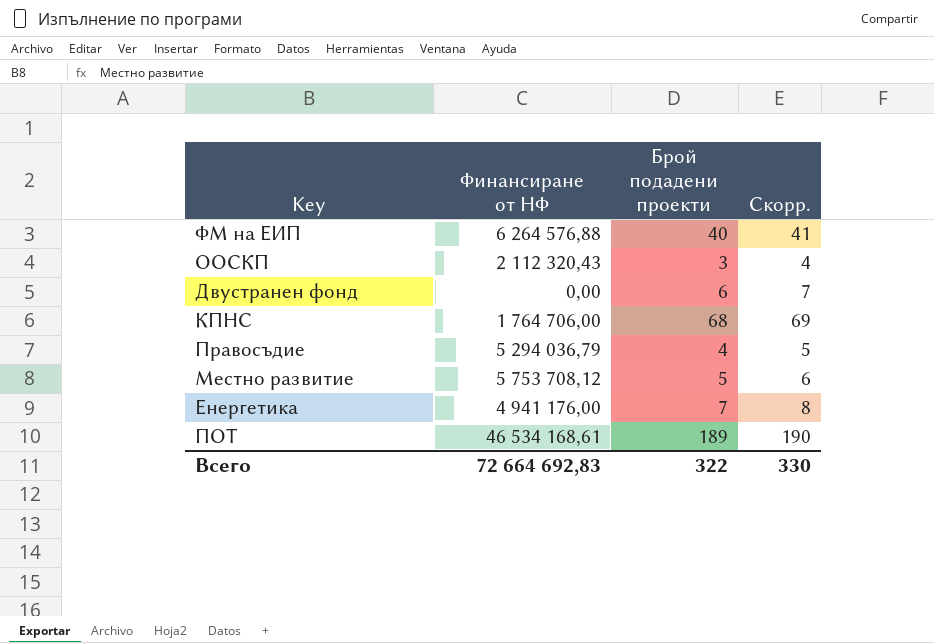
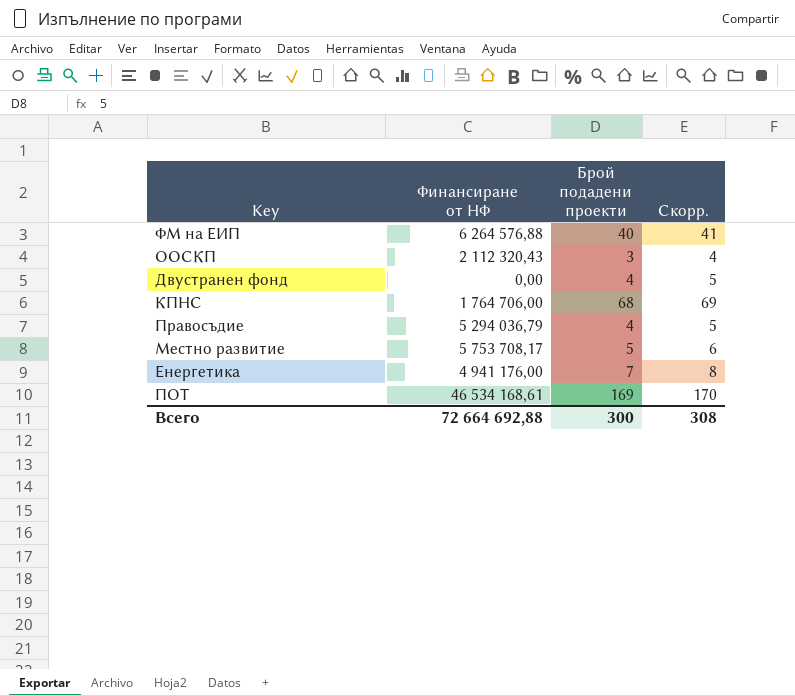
Двустранен фонд | Брой подадени проекти: 6 -> 4
Двустранен фонд | Скорр.: 7 -> 5
Местно развитие | Финансиране от НФ: 5 753 708,12 -> 5 753 708,17
ПОТ | Брой подадени проекти: 189 -> 169
ПОТ | Скорр.: 190 -> 170
Всего | Финансиране от НФ: 72 664 692,83 -> 72 664 692,88
Всего | Брой подадени проекти: 322 -> 300
Всего | Скорр.: 330 -> 308

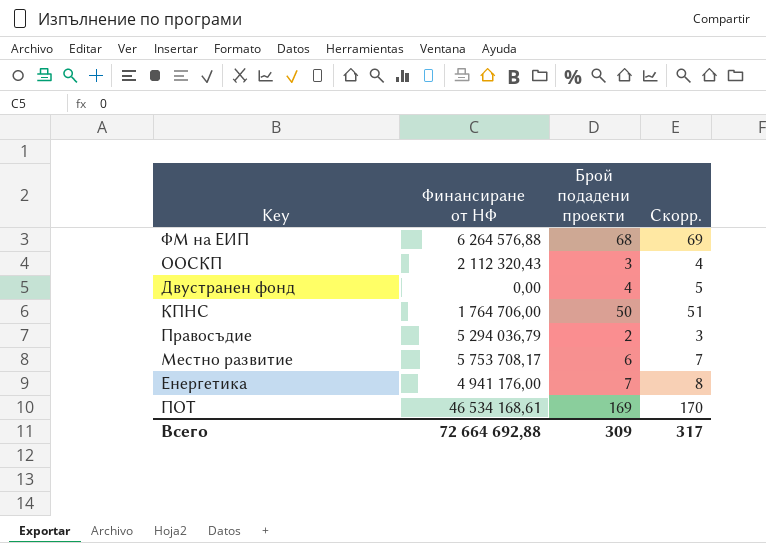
ФМ на ЕИП | Брой подадени проекти: 40 -> 68
ФМ на ЕИП | Скорр.: 41 -> 69
КПНС | Брой подадени проекти: 68 -> 50
КПНС | Скорр.: 69 -> 51
Правосъдие | Брой подадени проекти: 4 -> 2
Правосъдие | Скорр.: 5 -> 3
Местно развитие | Брой подадени проекти: 5 -> 6
Местно развитие | Скорр.: 6 -> 7
Всего | Брой подадени проекти: 300 -> 309
Всего | Скорр.: 308 -> 317

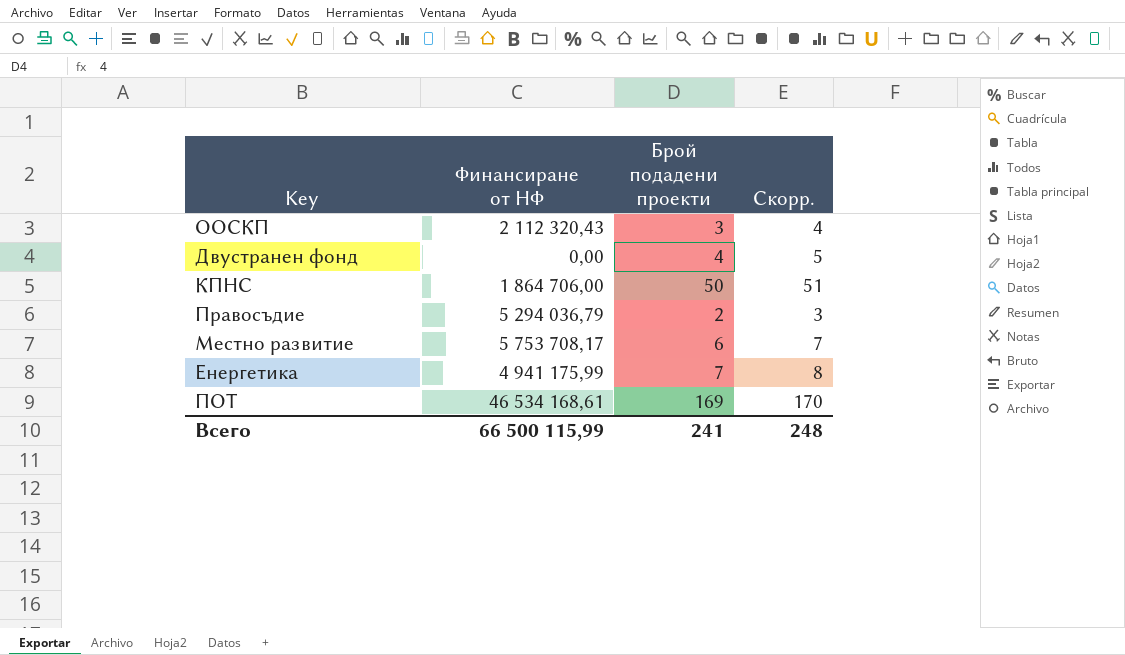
row ФМ на ЕИП: 6 264 576,88 | 68 | 69 -> none
КПНС | Финансиране от НФ: 1 764 706,00 -> 1 864 706,00
Енергетика | Финансиране от НФ: 4 941 176,00 -> 4 941 175,99
Всего | Финансиране от НФ: 72 664 692,88 -> 66 500 115,99
Всего | Брой подадени проекти: 309 -> 241
Всего | Скорр.: 317 -> 248

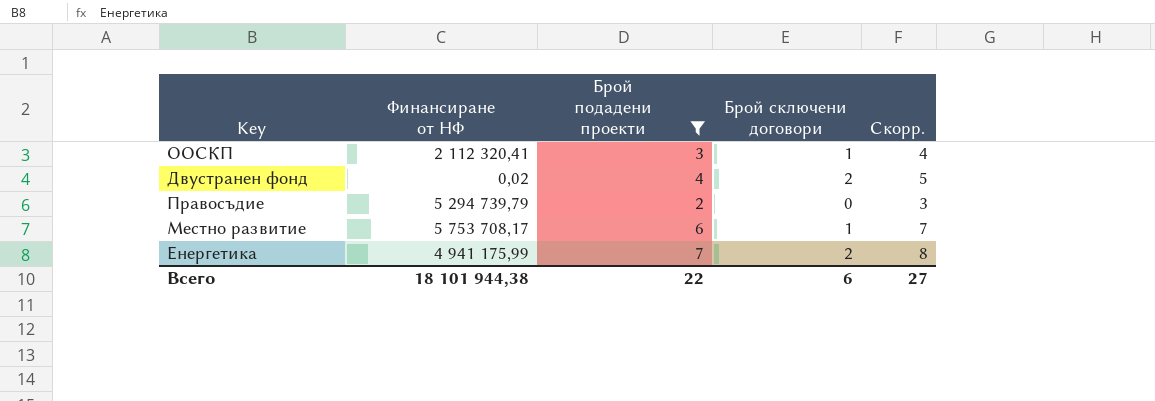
filter: none -> Брой подадени проекти <= 7
column Брой сключени договори | position: none -> 4
ООСКП | Финансиране от НФ: 2 112 320,43 -> 2 112 320,41
Двустранен фонд | Финансиране от НФ: 0,00 -> 0,02
Правосъдие | Финансиране от НФ: 5 294 036,79 -> 5 294 739,79
Всего | Финансиране от НФ: 66 500 115,99 -> 18 101 944,38
Всего | Брой подадени проекти: 241 -> 22
Всего | Скорр.: 248 -> 27

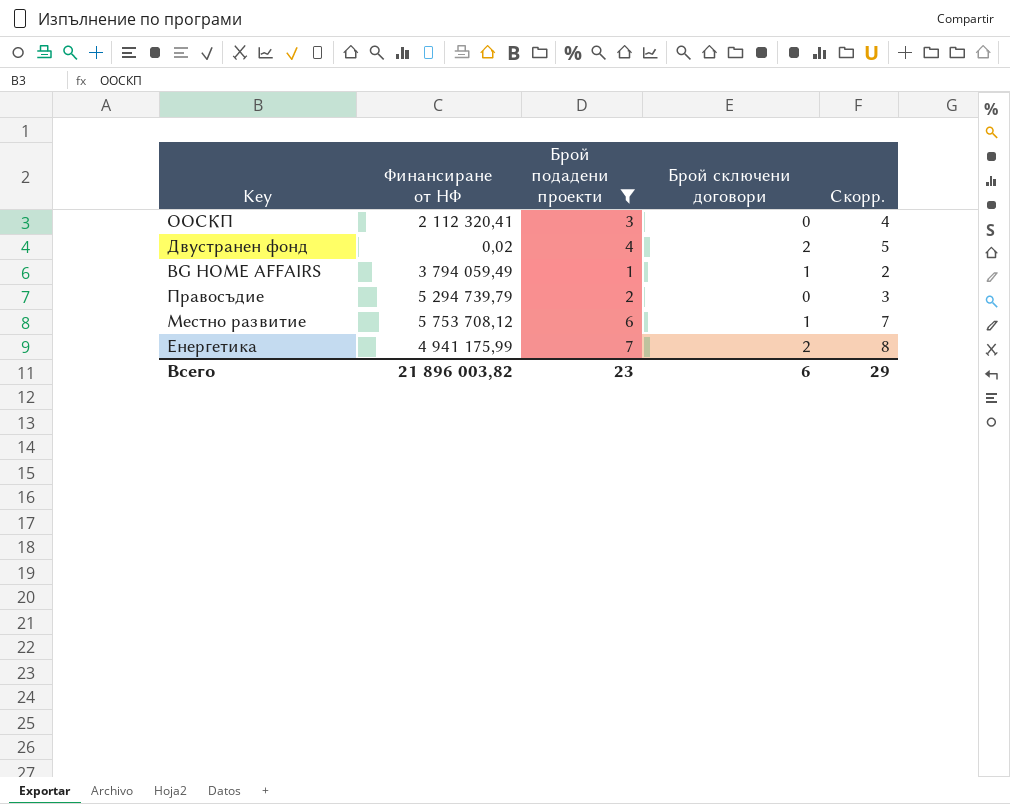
ООСКП | Брой сключени договори: 1 -> 0
row BG HOME AFFAIRS: none -> 3 794 059,49 | 1 | 1 | 2
Местно развитие | Финансиране от НФ: 5 753 708,17 -> 5 753 708,12
Всего | Финансиране от НФ: 18 101 944,38 -> 21 896 003,82
Всего | Брой подадени проекти: 22 -> 23
Всего | Скорр.: 27 -> 29

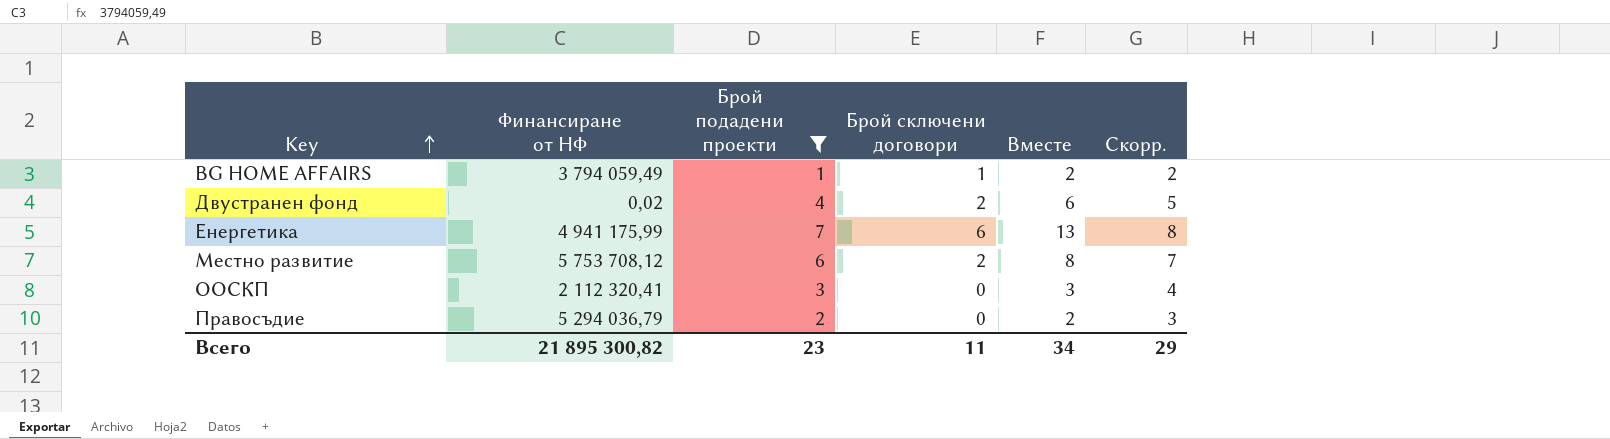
row order: none -> Key ascending
column Вместе | formula: none -> [Брой подадени проекти] + [Брой сключени договори]
Енергетика | Брой сключени договори: 2 -> 6
Местно развитие | Брой сключени договори: 1 -> 2
Правосъдие | Финансиране от НФ: 5 294 739,79 -> 5 294 036,79
Всего | Финансиране от НФ: 21 896 003,82 -> 21 895 300,82
Всего | Брой сключени договори: 6 -> 11

